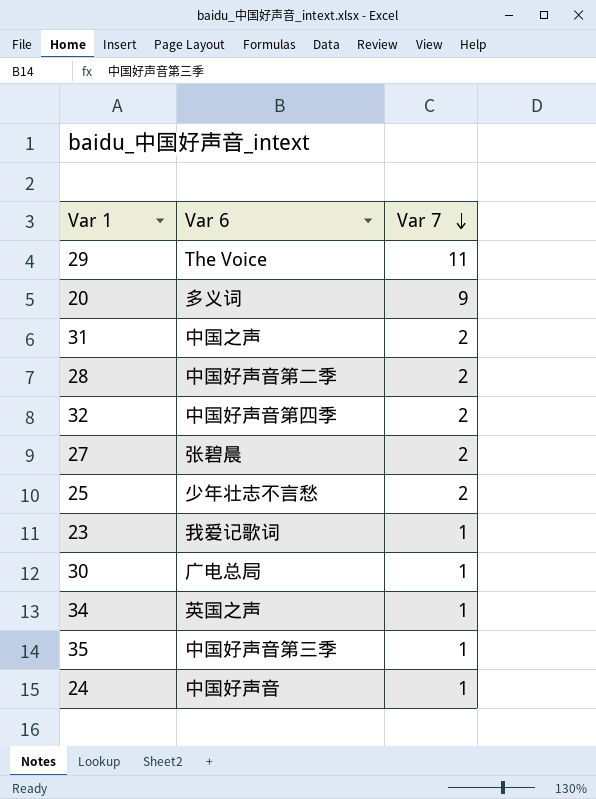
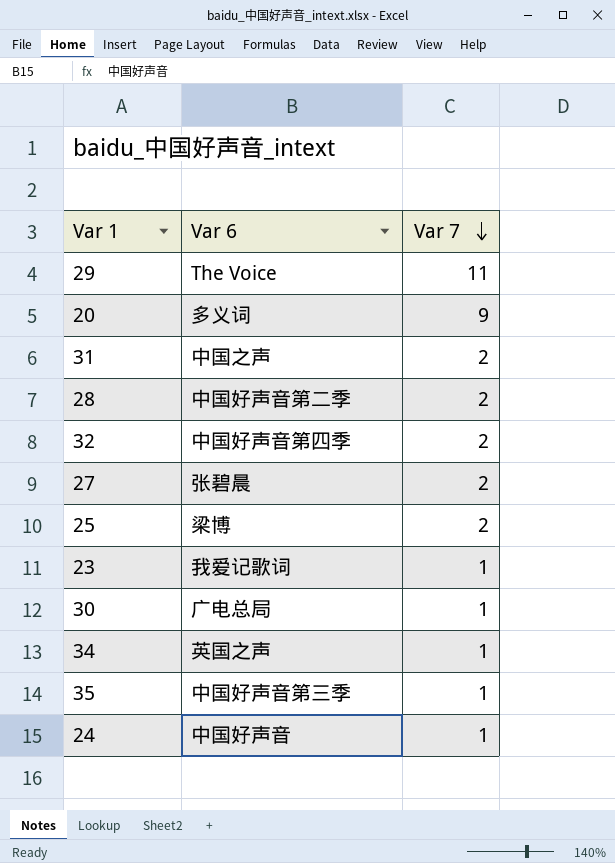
25 | Var 6: 少年壮志不言愁 -> 梁博

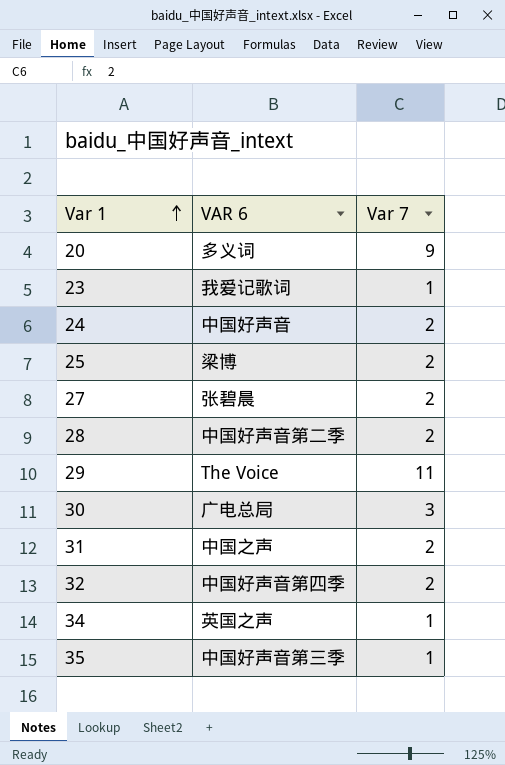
row order: Var 7 descending -> Var 1 ascending
column name: Var 6 -> VAR 6
24 | Var 7: 1 -> 2
30 | Var 7: 1 -> 3

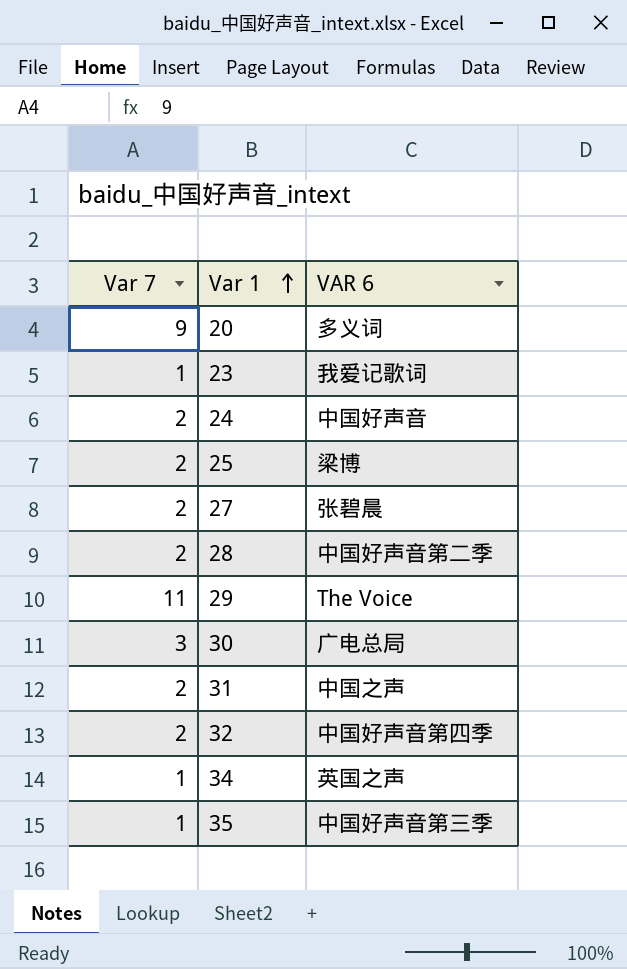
column Var 7 | position: 3 -> 1

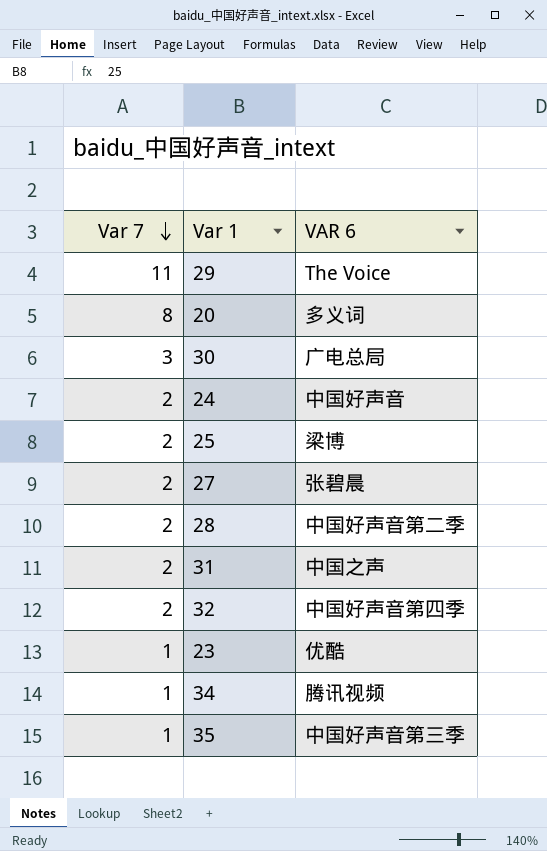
row order: Var 1 ascending -> Var 7 descending
20 | Var 7: 9 -> 8
23 | VAR 6: 我爱记歌词 -> 优酷
34 | VAR 6: 英国之声 -> 腾讯视频

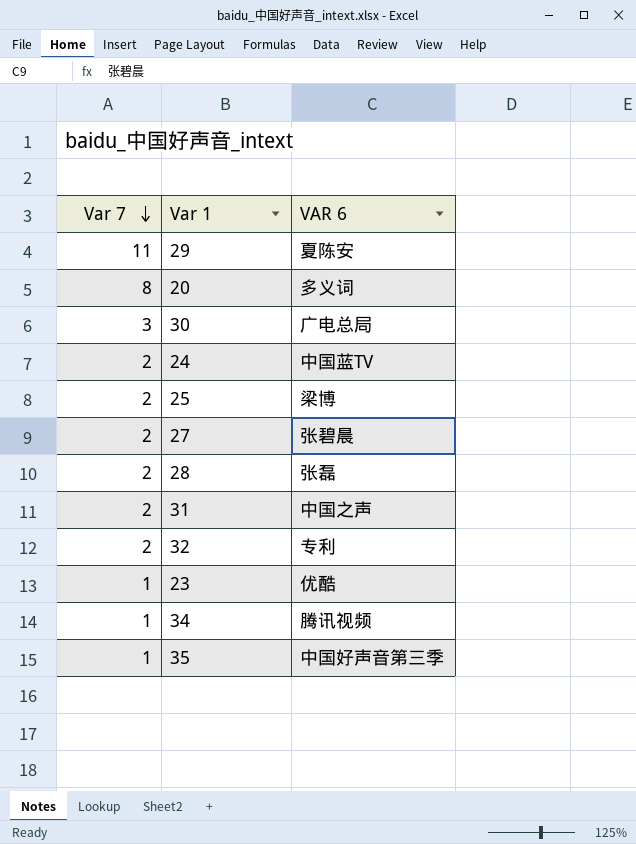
29 | VAR 6: The Voice -> 夏陈安
24 | VAR 6: 中国好声音 -> 中国蓝TV
28 | VAR 6: 中国好声音第二季 -> 张磊
32 | VAR 6: 中国好声音第四季 -> 专利

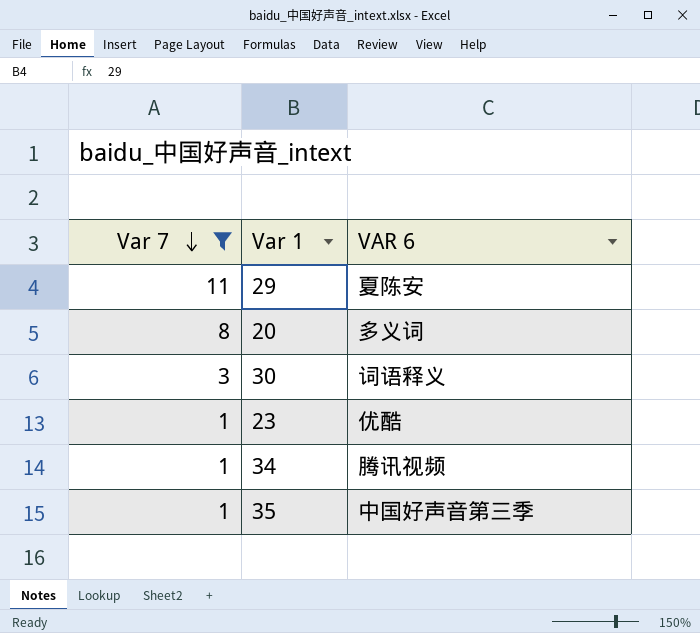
filter: none -> Var 7 != 2
30 | VAR 6: 广电总局 -> 词语释义

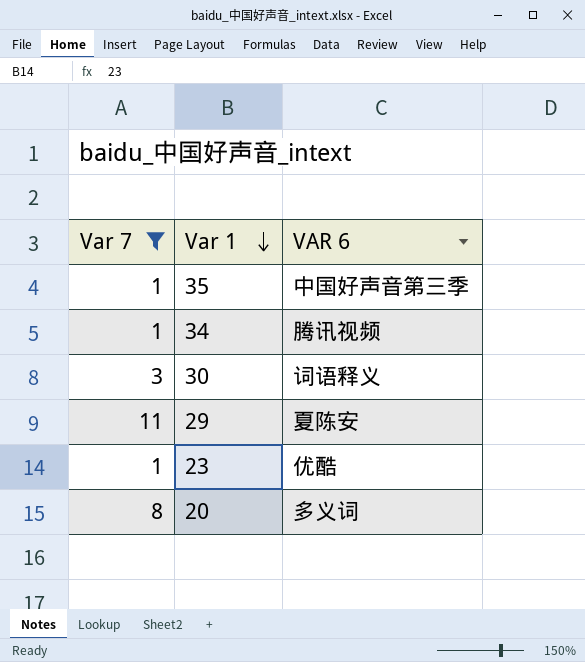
row order: Var 7 descending -> Var 1 descending

